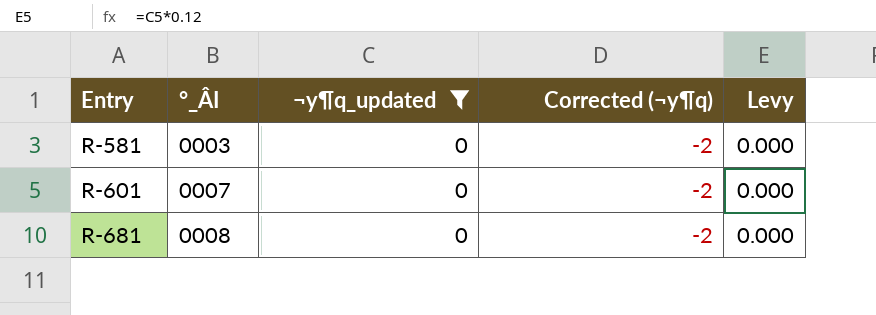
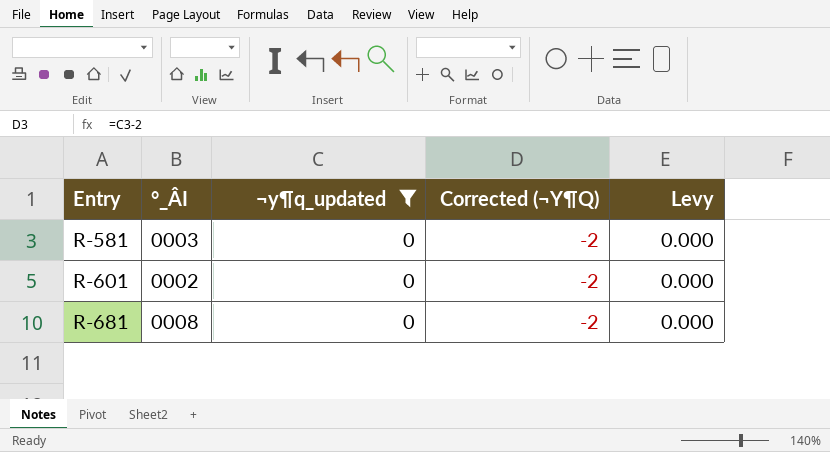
column name: Corrected (¬y¶q) -> Corrected (¬Y¶Q)
R-601 | °_ÂI: 0007 -> 0002

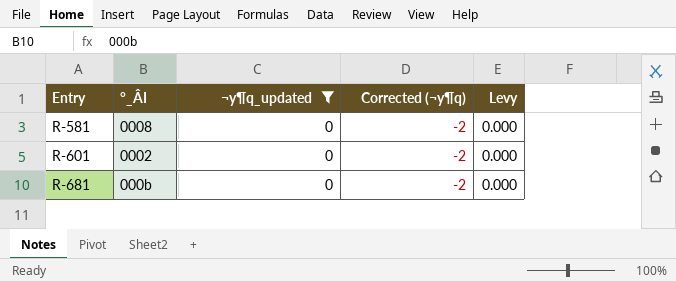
column name: Corrected (¬Y¶Q) -> Corrected (¬y¶q)
R-581 | °_ÂI: 0003 -> 0008
R-681 | °_ÂI: 0008 -> 000b

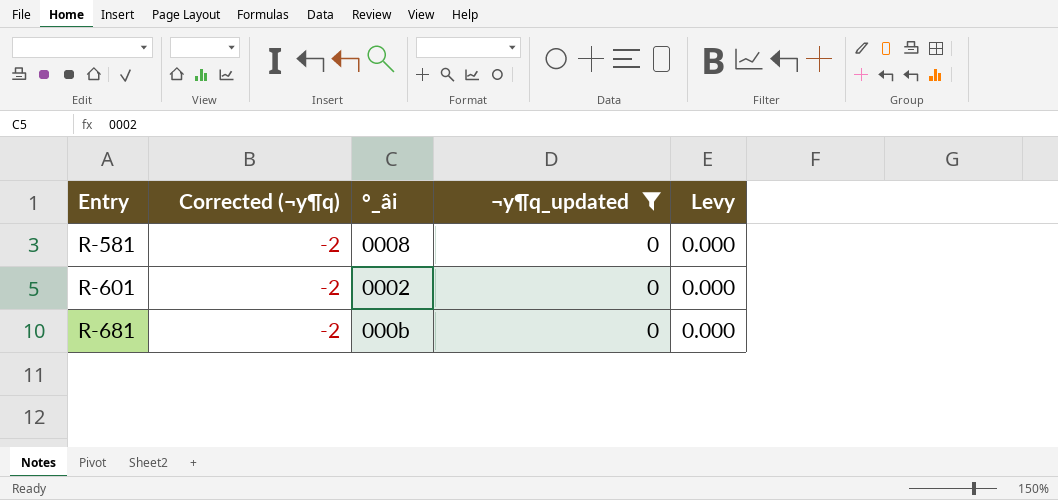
column Corrected (¬y¶q) | position: 4 -> 2
column name: °_ÂI -> °_âi

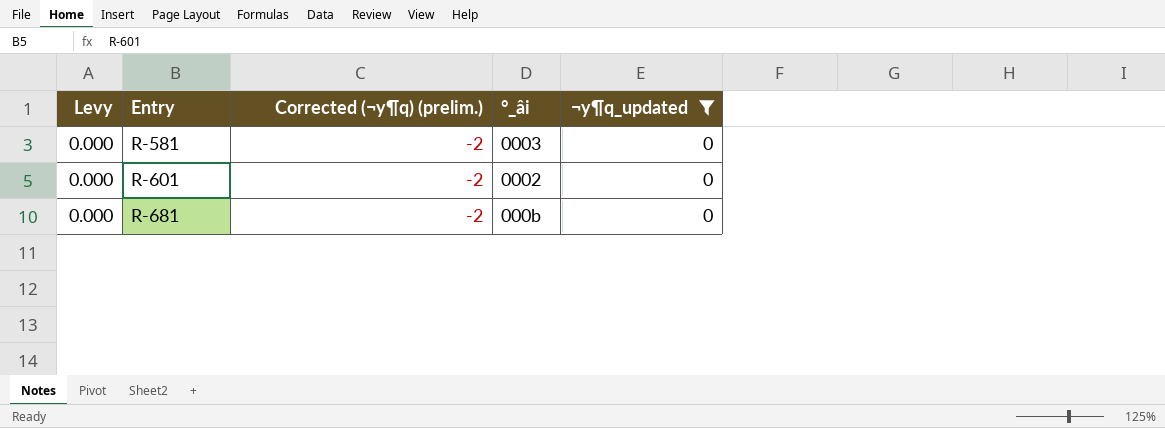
column Levy | position: 5 -> 1
column name: Corrected (¬y¶q) -> Corrected (¬y¶q) (prelim.)
R-581 | °_âi: 0008 -> 0003

